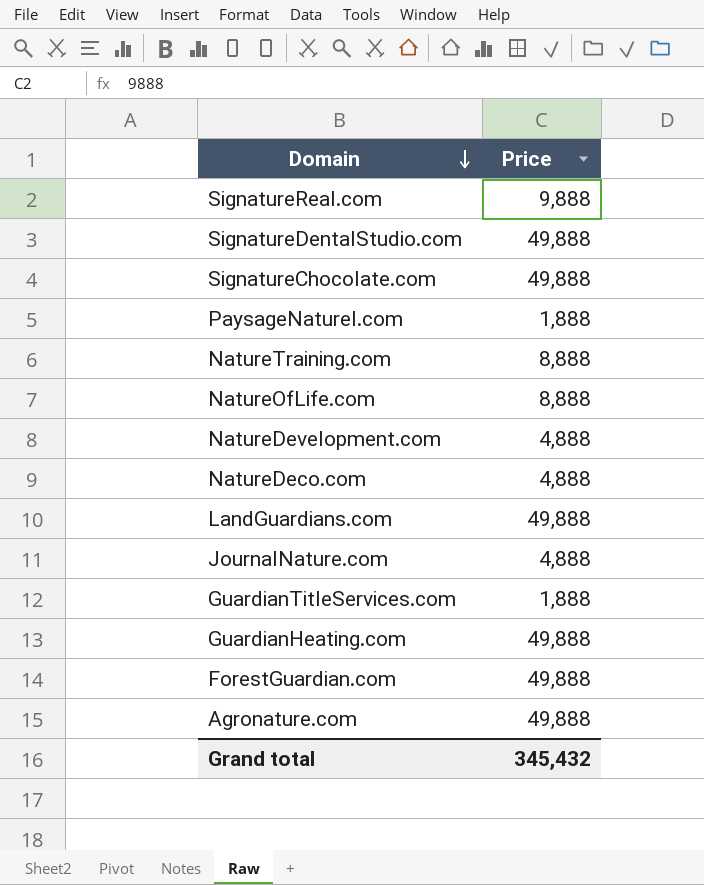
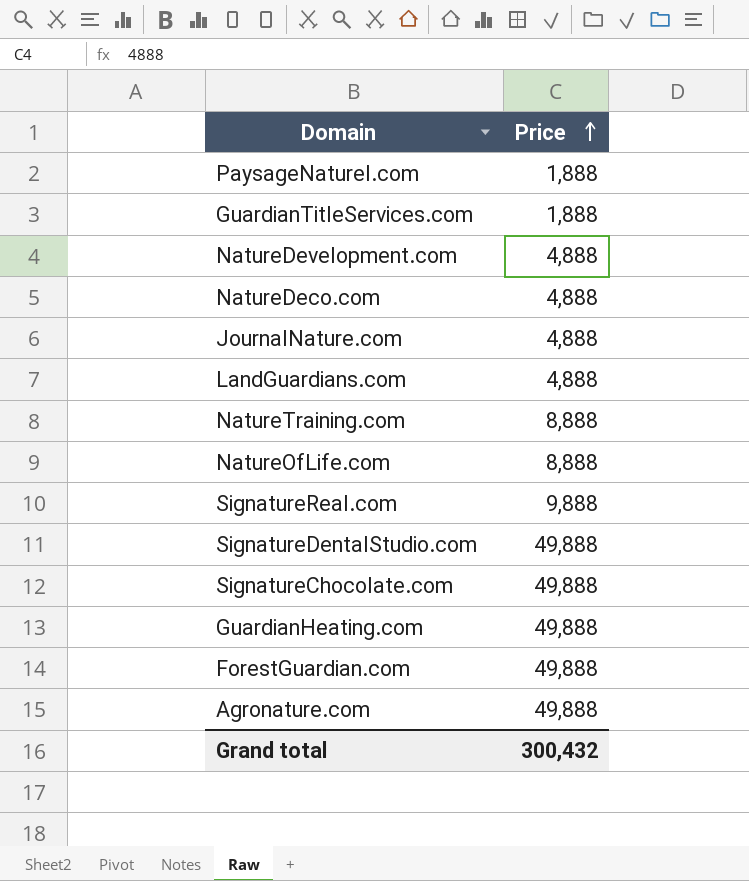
row order: Domain descending -> Price ascending
LandGuardians.com | Price: 49,888 -> 4,888
Grand total | Price: 345,432 -> 300,432

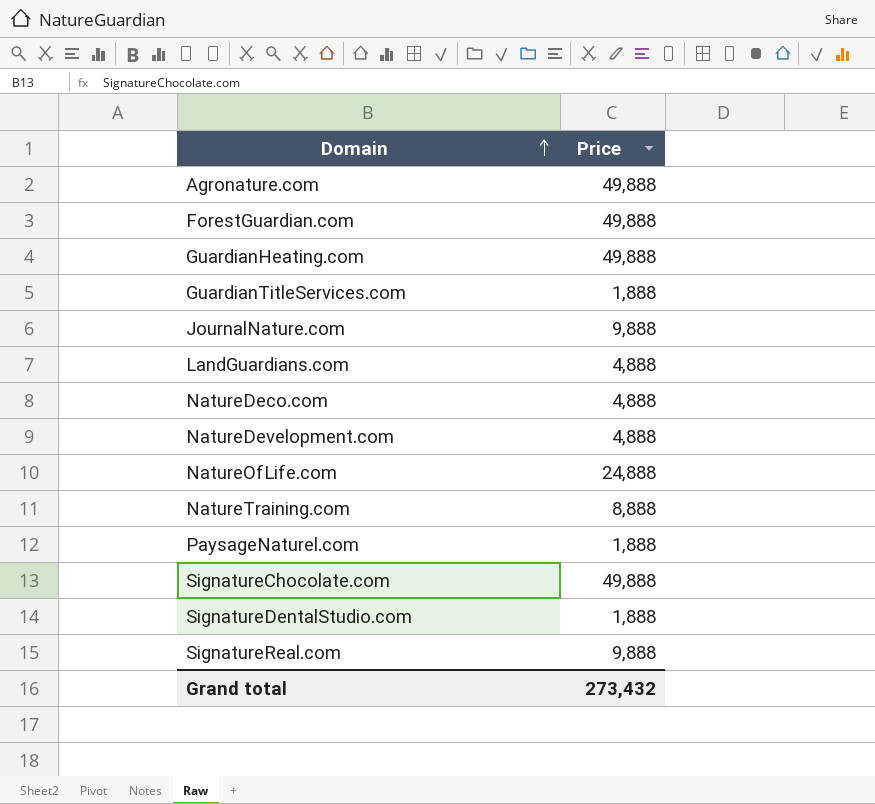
row order: Price ascending -> Domain ascending
JournalNature.com | Price: 4,888 -> 9,888
NatureOfLife.com | Price: 8,888 -> 24,888
SignatureDentalStudio.com | Price: 49,888 -> 1,888
Grand total | Price: 300,432 -> 273,432

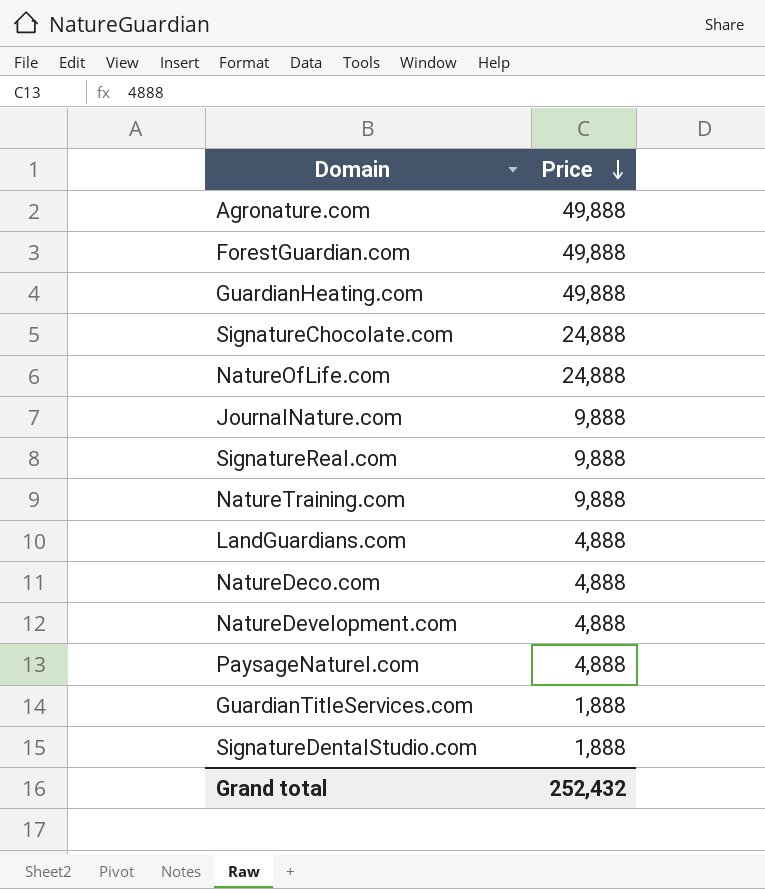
row order: Domain ascending -> Price descending
SignatureChocolate.com | Price: 49,888 -> 24,888
NatureTraining.com | Price: 8,888 -> 9,888
PaysageNaturel.com | Price: 1,888 -> 4,888
Grand total | Price: 273,432 -> 252,432

